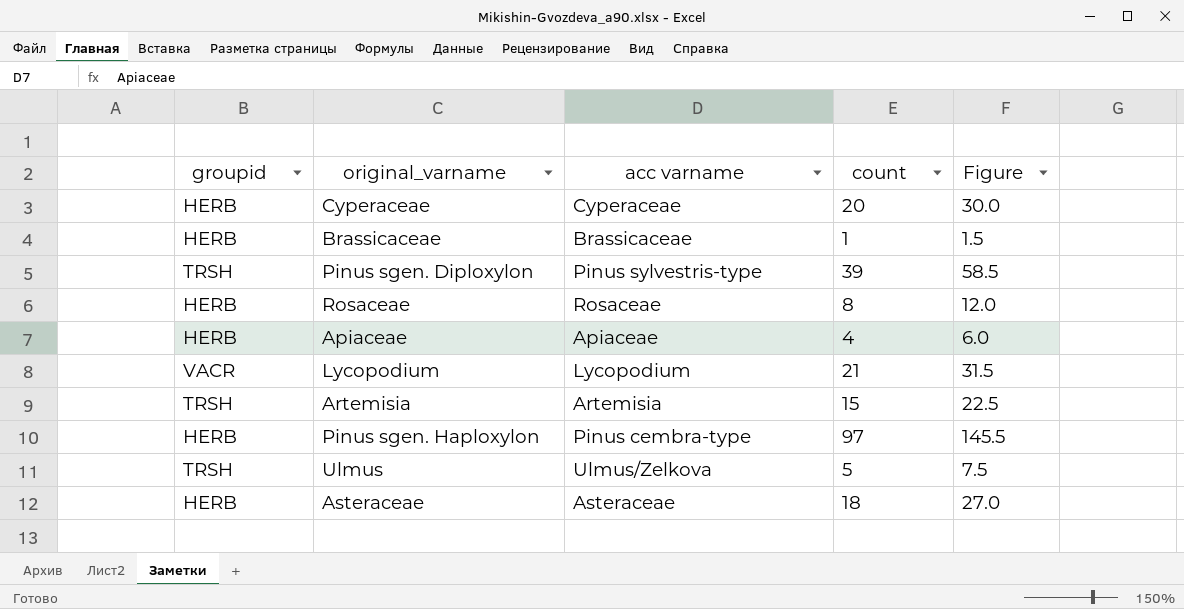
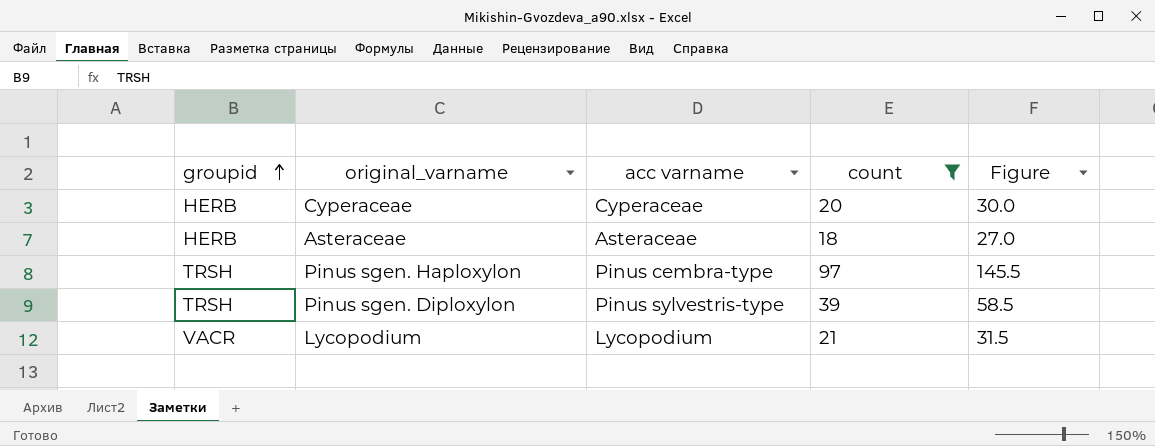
filter: none -> count >= 18
row order: none -> groupid ascending
Pinus sgen. Haploxylon | groupid: HERB -> TRSH

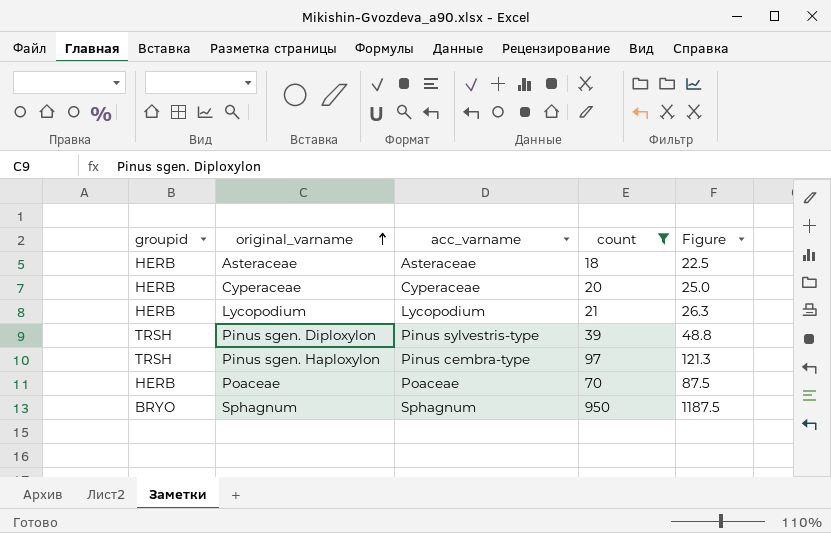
row order: groupid ascending -> original_varname ascending
column name: acc varname -> acc_varname
column Figure | formula: [count] * 1.5 -> [count] * 1.25
Lycopodium | groupid: VACR -> HERB
row Poaceae: none -> HERB | Poaceae | 70 | 87.5
row Sphagnum: none -> BRYO | Sphagnum | 950 | 1187.5

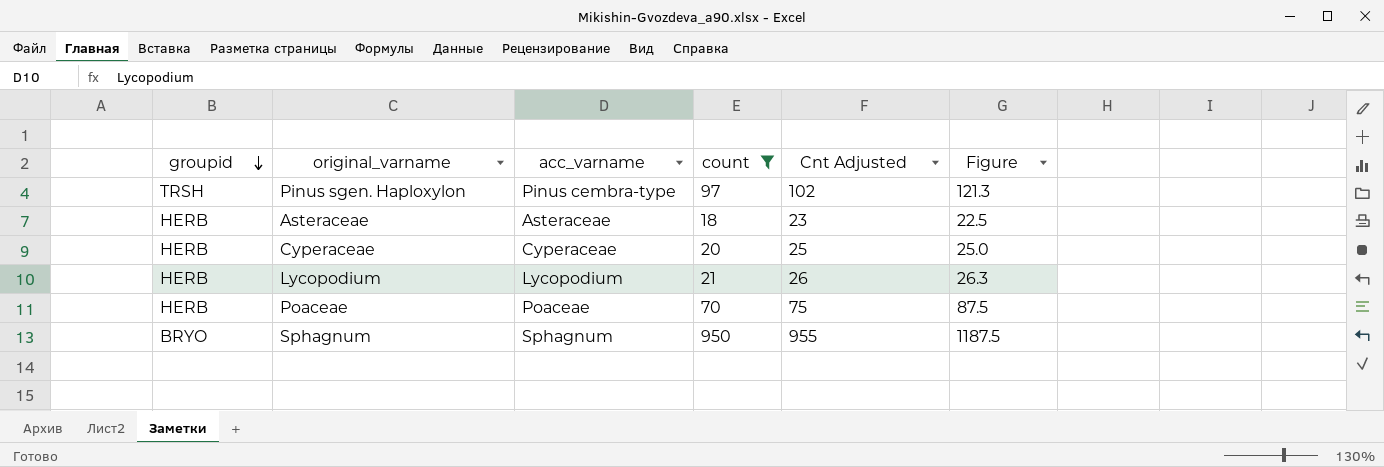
row order: original_varname ascending -> groupid descending
column Cnt Adjusted | formula: none -> [count] + 5
row Pinus sgen. Diploxylon: TRSH | Pinus sylvestris-type | 39 | 48.8 -> none

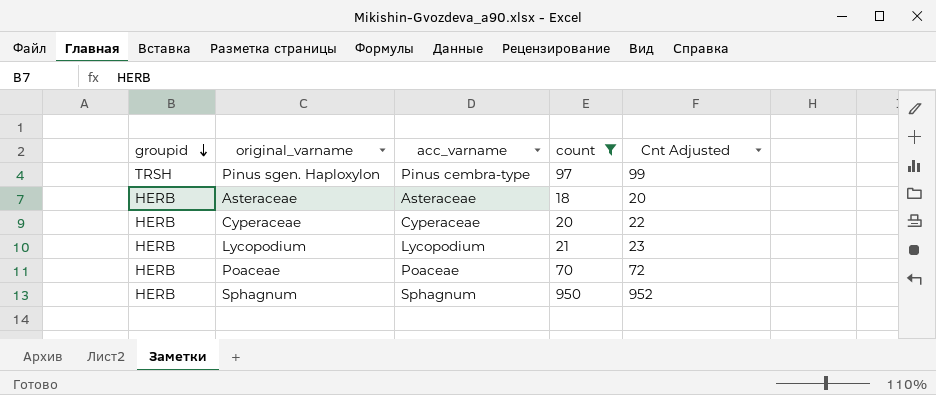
column Figure | formula: [count] * 1.25 -> none
column Cnt Adjusted | formula: [count] + 5 -> [count] + 2
Sphagnum | groupid: BRYO -> HERB

